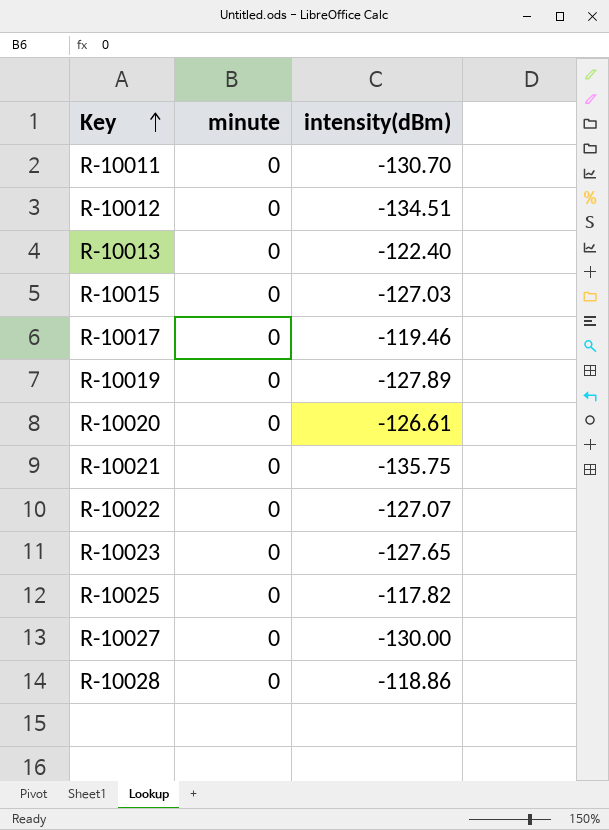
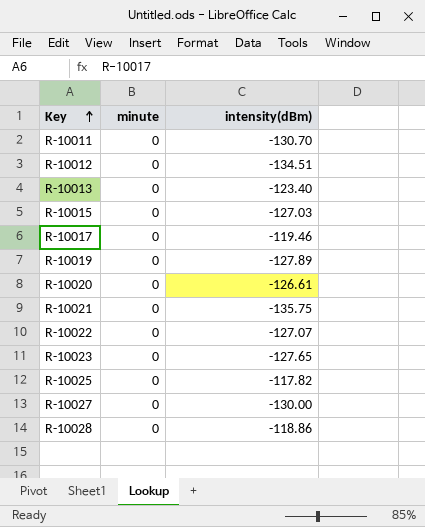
R-10013 | intensity(dBm): -122.40 -> -123.40

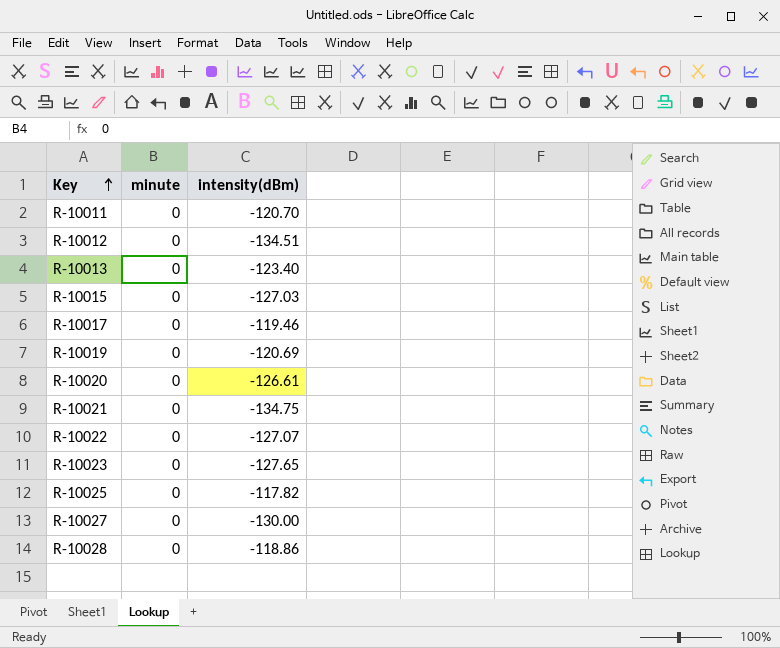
R-10011 | intensity(dBm): -130.70 -> -120.70
R-10019 | intensity(dBm): -127.89 -> -120.69
R-10021 | intensity(dBm): -135.75 -> -134.75

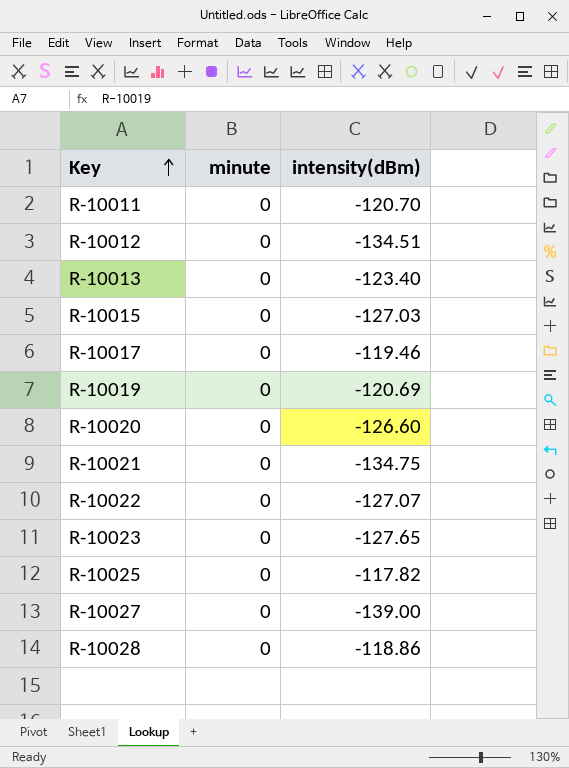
R-10020 | intensity(dBm): -126.61 -> -126.60
R-10027 | intensity(dBm): -130.00 -> -139.00

